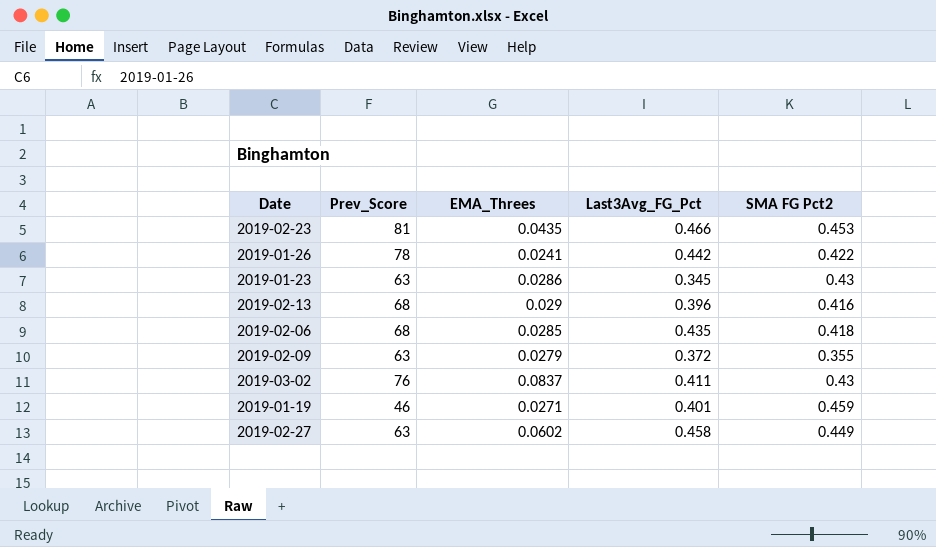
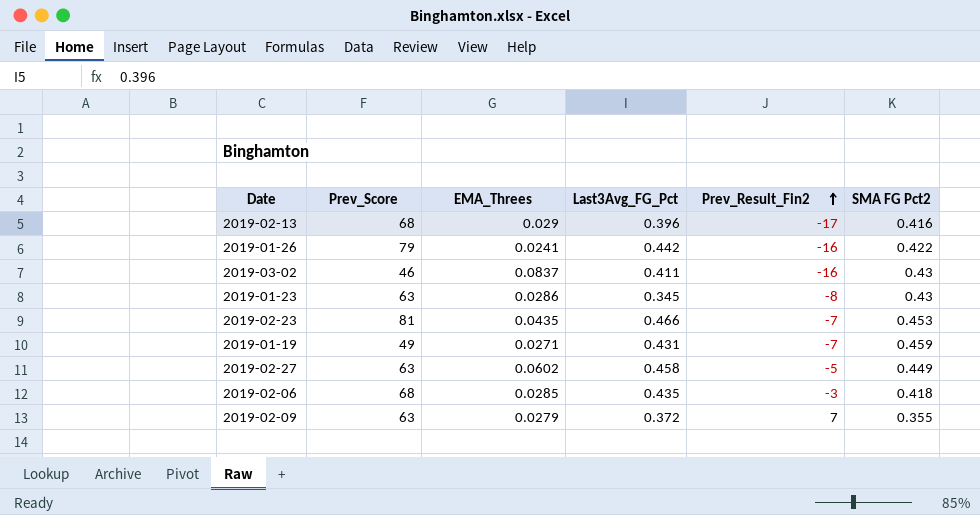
row order: none -> Prev_Result_Fin2 ascending
column Prev_Result_Fin2 | position: none -> 5
2019-01-26 | Prev_Score: 78 -> 79
2019-03-02 | Prev_Score: 76 -> 46
2019-01-19 | Prev_Score: 46 -> 49
2019-01-19 | Last3Avg_FG_Pct: 0.401 -> 0.431

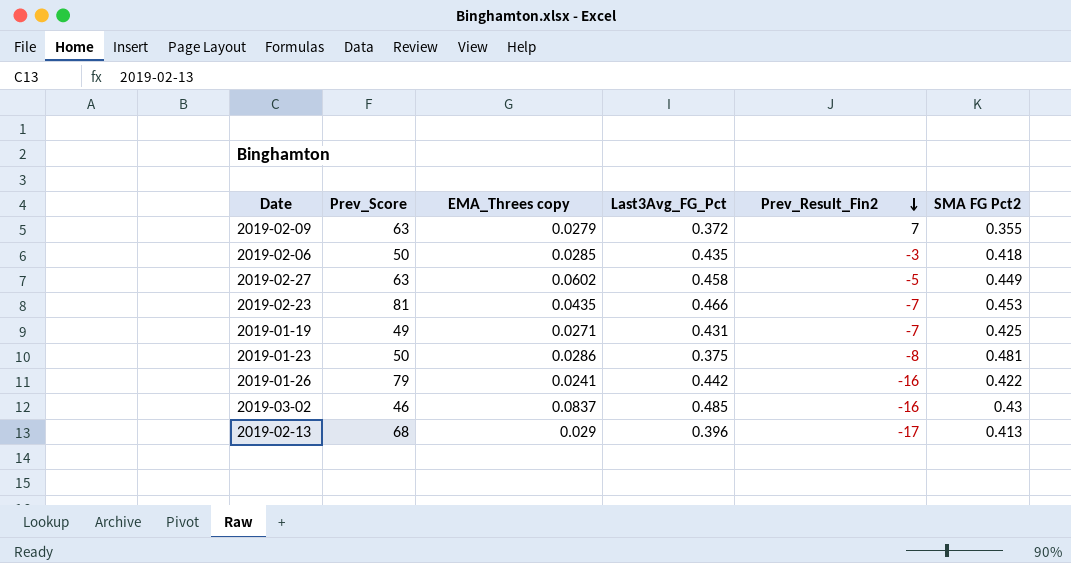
row order: Prev_Result_Fin2 ascending -> Prev_Result_Fin2 descending
column name: EMA_Threes -> EMA_Threes copy
2019-02-06 | Prev_Score: 68 -> 50
2019-01-19 | SMA FG Pct2: 0.459 -> 0.425
2019-01-23 | Prev_Score: 63 -> 50
2019-01-23 | Last3Avg_FG_Pct: 0.345 -> 0.375
2019-01-23 | SMA FG Pct2: 0.43 -> 0.481
2019-03-02 | Last3Avg_FG_Pct: 0.411 -> 0.485
2019-02-13 | SMA FG Pct2: 0.416 -> 0.413

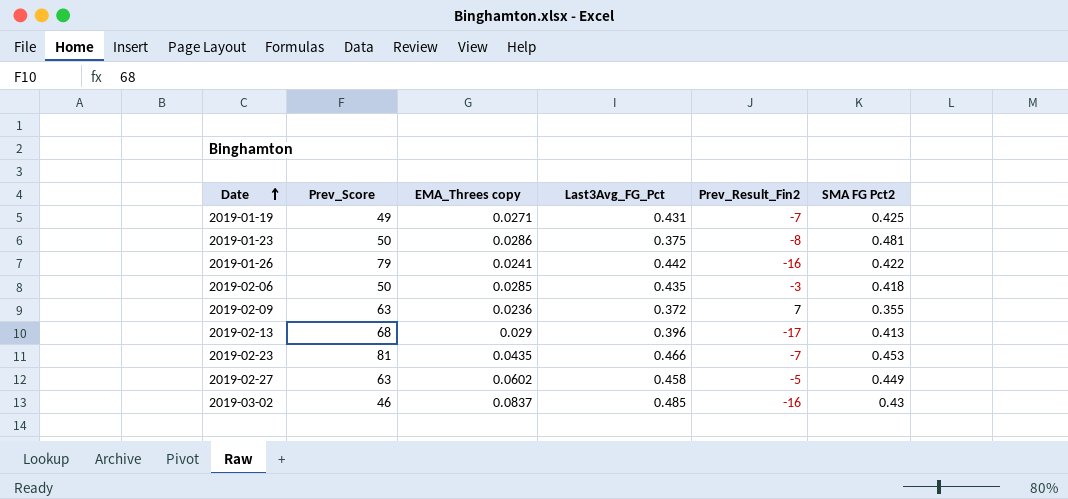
row order: Prev_Result_Fin2 descending -> Date ascending
2019-02-09 | EMA_Threes copy: 0.0279 -> 0.0236

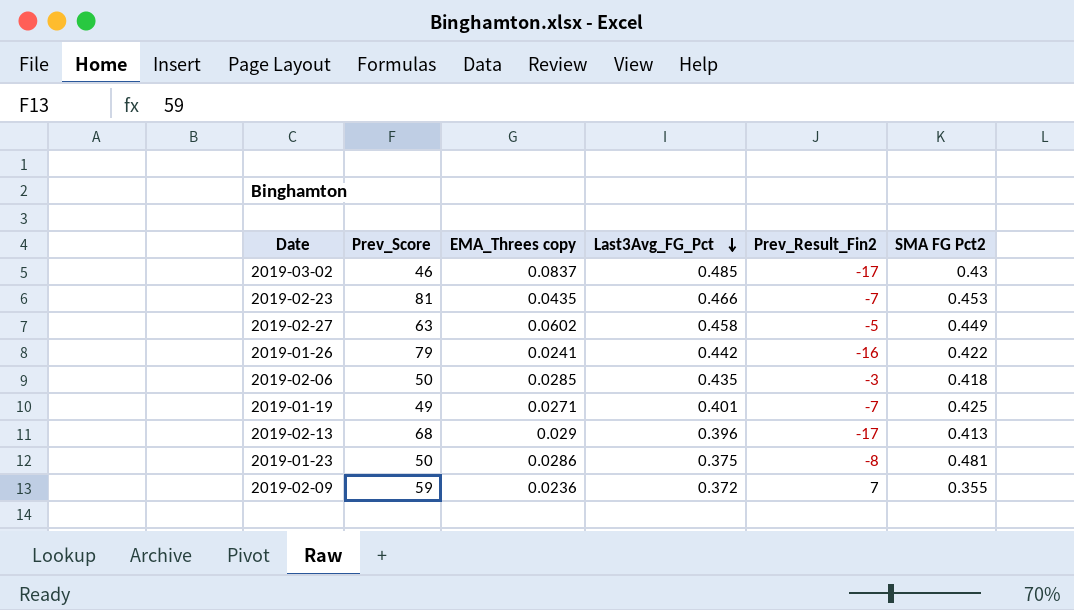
row order: Date ascending -> Last3Avg_FG_Pct descending
2019-03-02 | Prev_Result_Fin2: -16 -> -17
2019-01-19 | Last3Avg_FG_Pct: 0.431 -> 0.401
2019-02-09 | Prev_Score: 63 -> 59

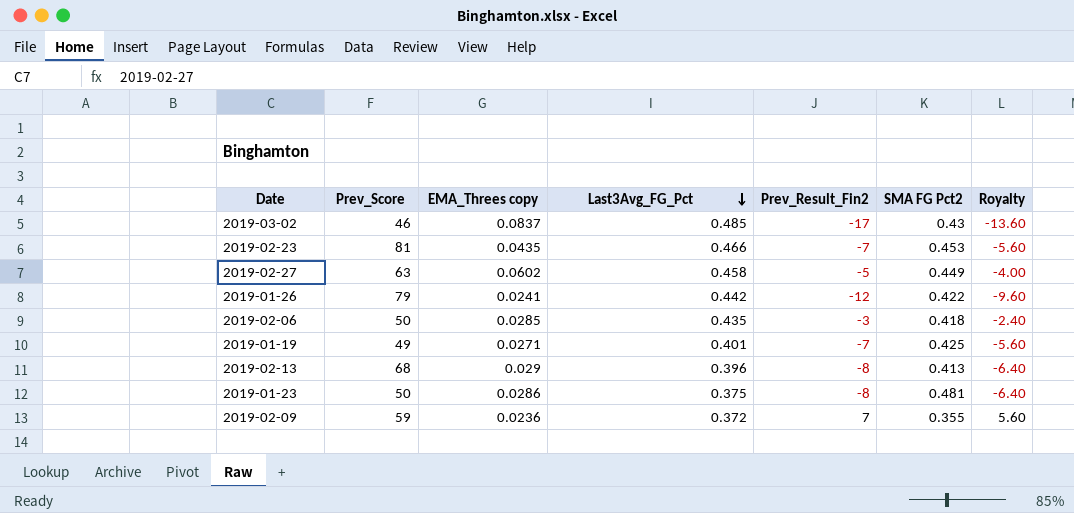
column Royalty | formula: none -> [Prev_Result_Fin2] * 0.8
2019-01-26 | Prev_Result_Fin2: -16 -> -12
2019-02-13 | Prev_Result_Fin2: -17 -> -8

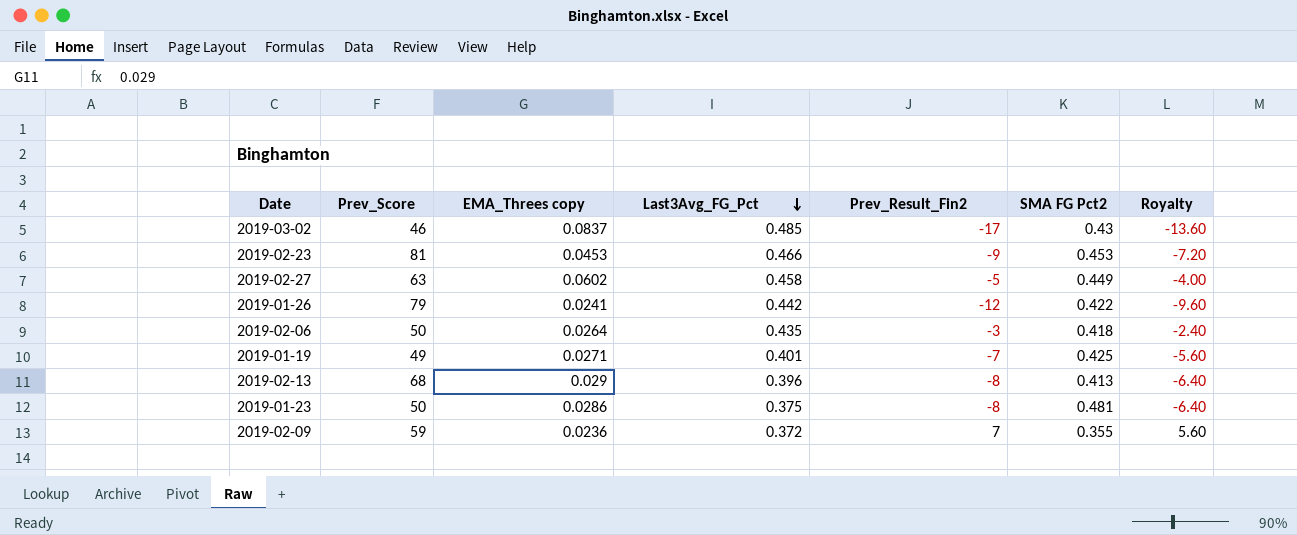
2019-02-23 | EMA_Threes copy: 0.0435 -> 0.0453
2019-02-23 | Prev_Result_Fin2: -7 -> -9
2019-02-23 | Royalty: -5.60 -> -7.20
2019-02-06 | EMA_Threes copy: 0.0285 -> 0.0264

